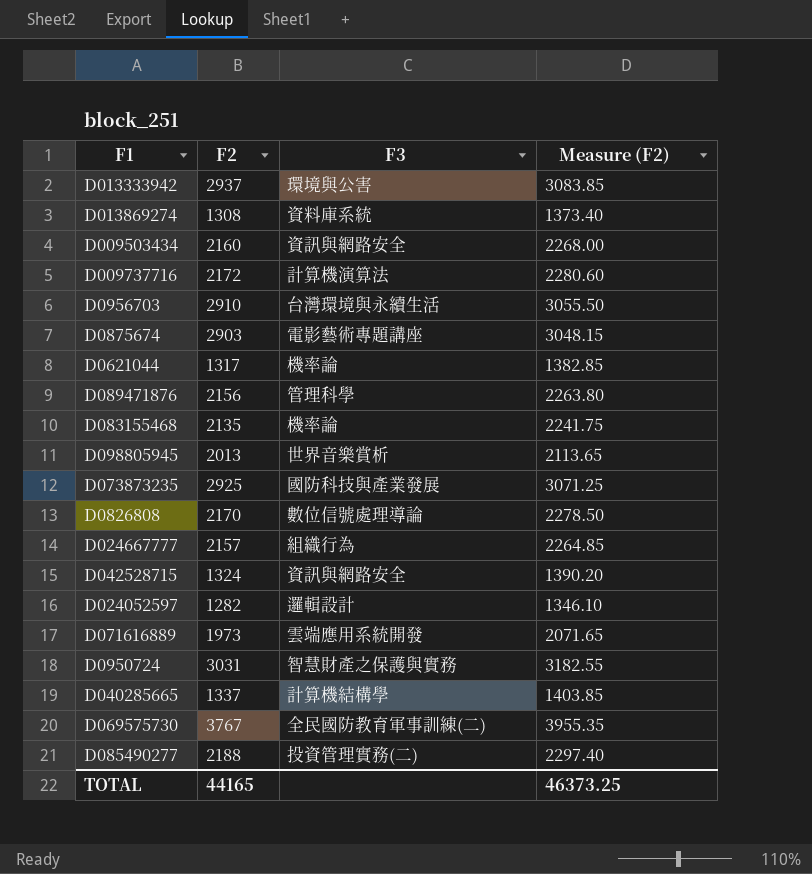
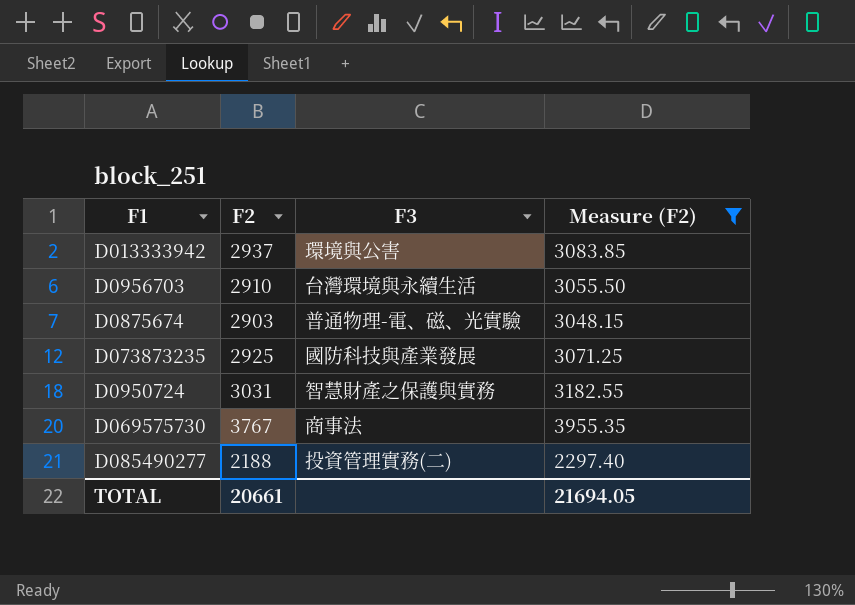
filter: none -> Measure (F2) >= 2297.40
D0875674 | F3: 電影藝術專題講座 -> 普通物理-電、磁、光實驗
D069575730 | F3: 全民國防教育軍事訓練(二) -> 商事法
TOTAL | F2: 44165 -> 20661
TOTAL | Measure (F2): 46373.25 -> 21694.05

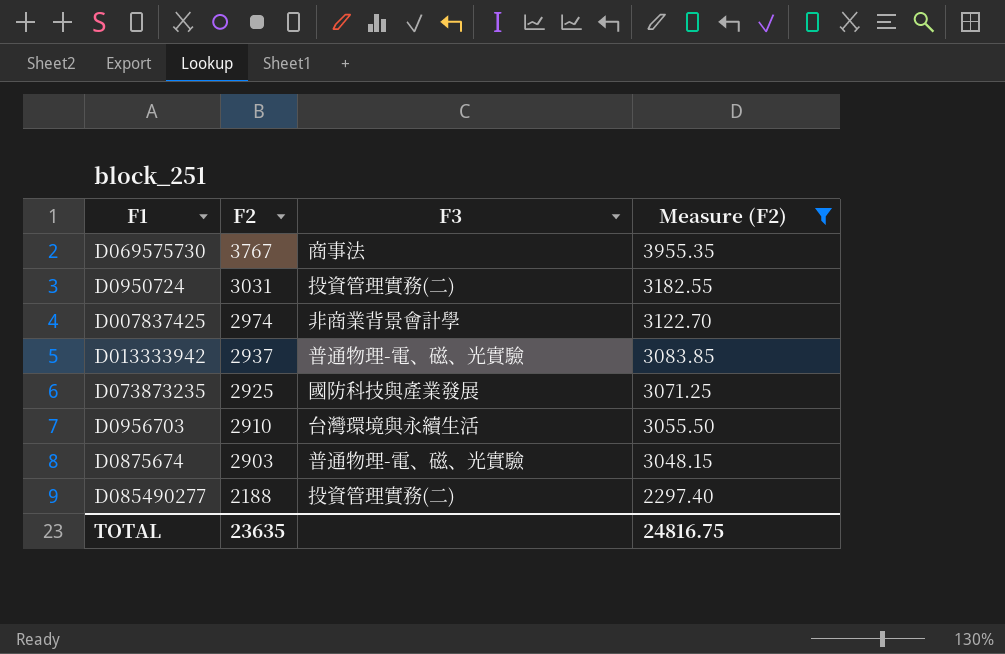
row order: none -> F2 descending
D0950724 | F3: 智慧財產之保護與實務 -> 投資管理實務(二)
row D007837425: none -> 2974 | 非商業背景會計學 | 3122.70
D013333942 | F3: 環境與公害 -> 普通物理-電、磁、光實驗
TOTAL | F2: 20661 -> 23635
TOTAL | Measure (F2): 21694.05 -> 24816.75

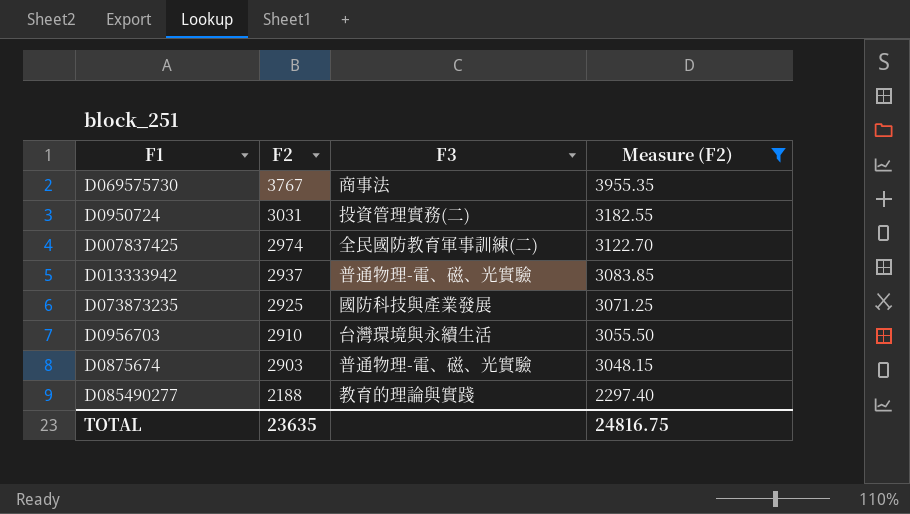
D007837425 | F3: 非商業背景會計學 -> 全民國防教育軍事訓練(二)
D085490277 | F3: 投資管理實務(二) -> 教育的理論與實踐

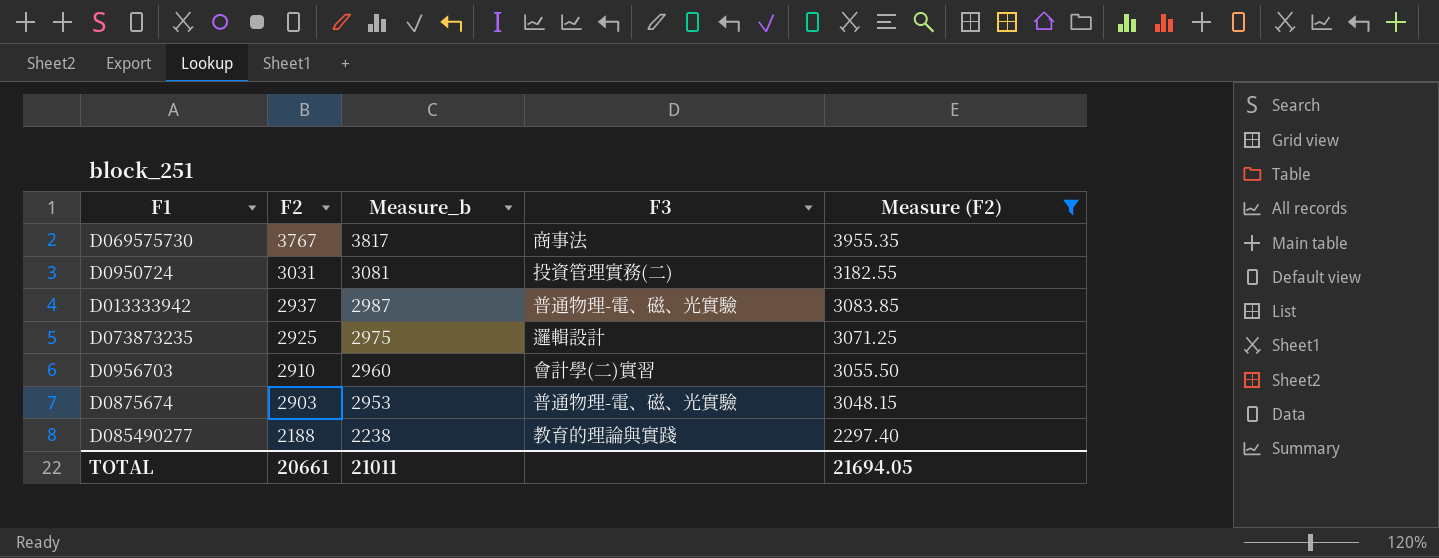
column Measure_b | formula: none -> [F2] + 50
row D007837425: 2974 | 全民國防教育軍事訓練(二) | 3122.70 -> none
D073873235 | F3: 國防科技與產業發展 -> 邏輯設計
D0956703 | F3: 台灣環境與永續生活 -> 會計學(二)實習
TOTAL | F2: 23635 -> 20661
TOTAL | Measure (F2): 24816.75 -> 21694.05

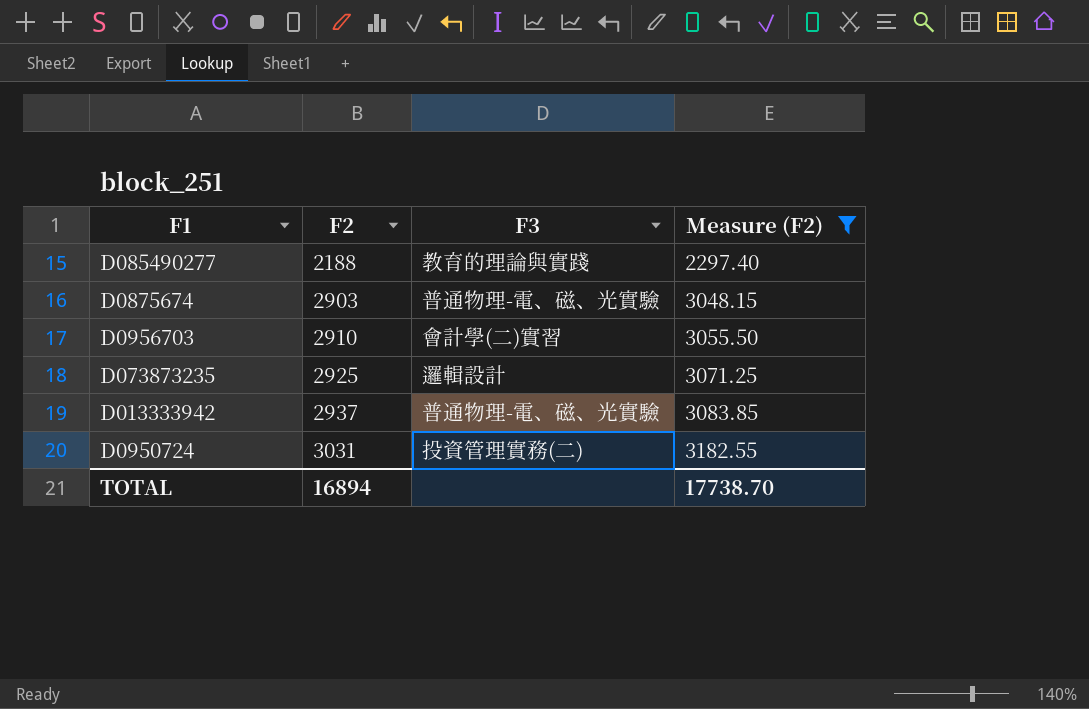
row order: F2 descending -> F2 ascending
column Measure_b | formula: [F2] + 50 -> none
row D069575730: 3767 | 3817 | 商事法 | 3955.35 -> none
TOTAL | F2: 20661 -> 16894
TOTAL | Measure (F2): 21694.05 -> 17738.70

